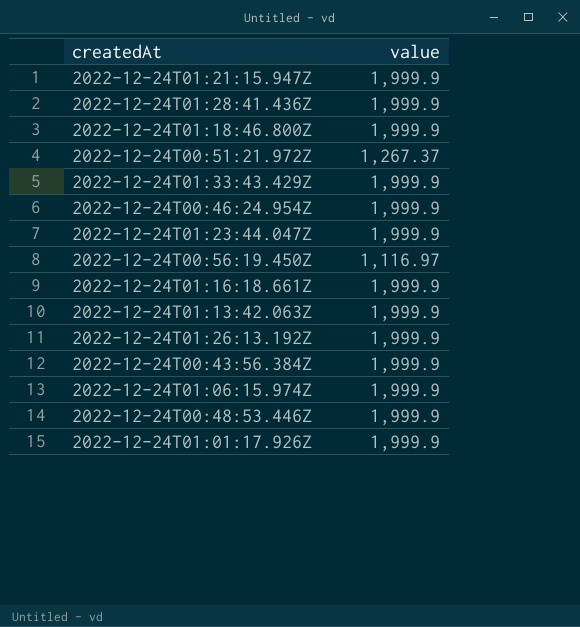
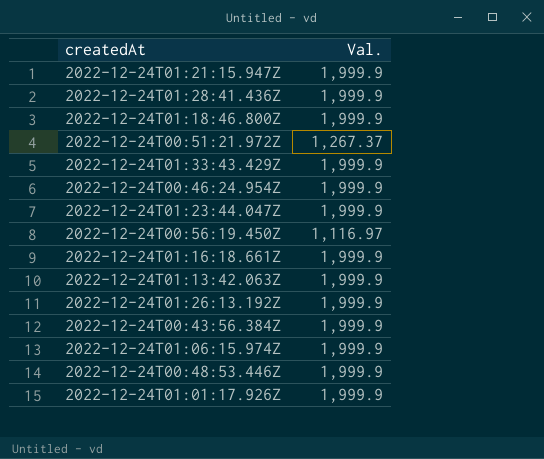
column name: value -> Val.

